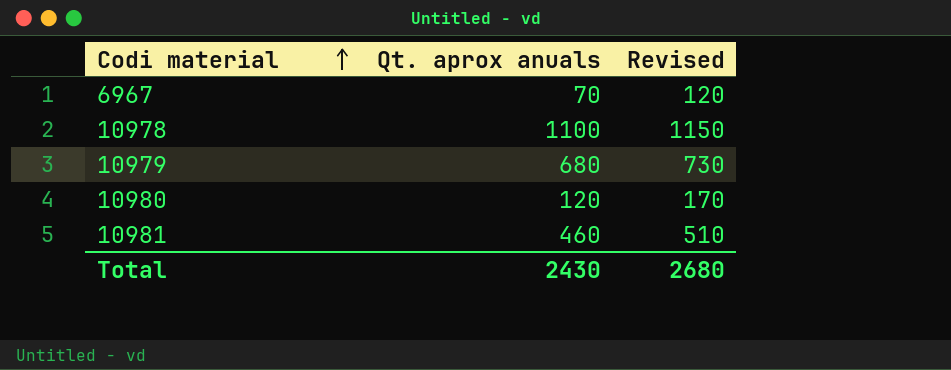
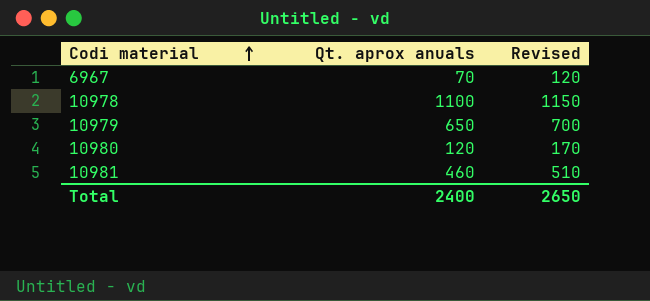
10979 | Qt. aprox anuals: 680 -> 650
10979 | Revised: 730 -> 700
Total | Qt. aprox anuals: 2430 -> 2400
Total | Revised: 2680 -> 2650

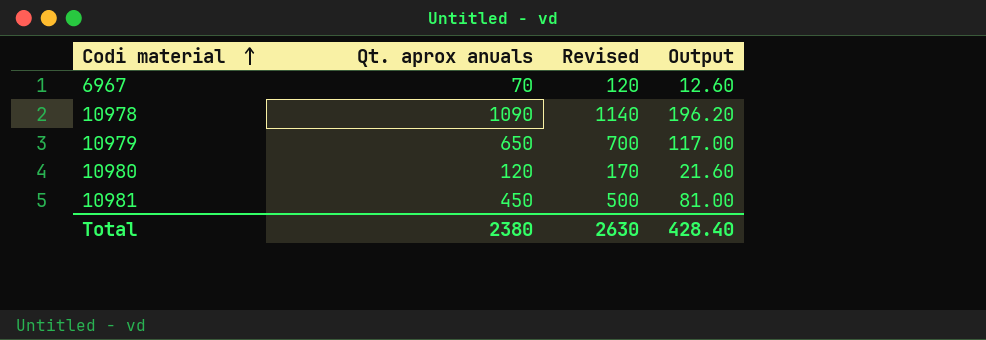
column Output | formula: none -> [Qt. aprox anuals] * 0.18
10978 | Qt. aprox anuals: 1100 -> 1090
10978 | Revised: 1150 -> 1140
10981 | Qt. aprox anuals: 460 -> 450
10981 | Revised: 510 -> 500
Total | Qt. aprox anuals: 2400 -> 2380
Total | Revised: 2650 -> 2630

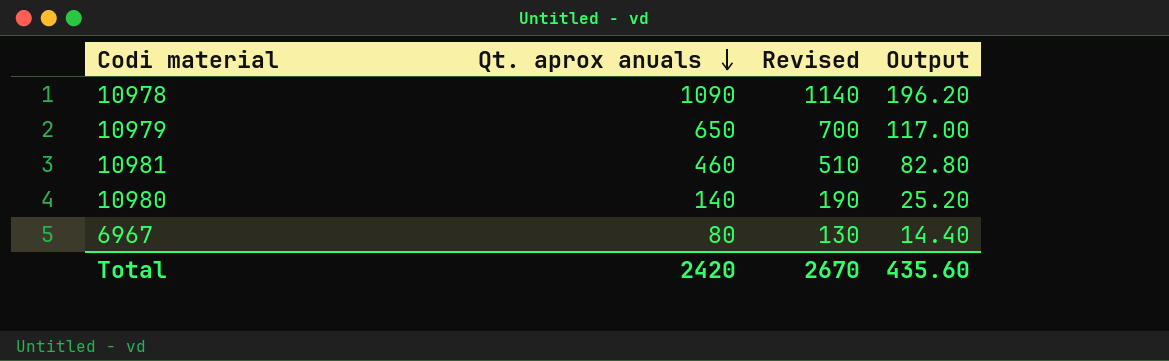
row order: Codi material ascending -> Qt. aprox anuals descending
10981 | Qt. aprox anuals: 450 -> 460
10981 | Revised: 500 -> 510
10981 | Output: 81.00 -> 82.80
10980 | Qt. aprox anuals: 120 -> 140
10980 | Revised: 170 -> 190
10980 | Output: 21.60 -> 25.20
6967 | Qt. aprox anuals: 70 -> 80
6967 | Revised: 120 -> 130
6967 | Output: 12.60 -> 14.40
Total | Qt. aprox anuals: 2380 -> 2420
Total | Revised: 2630 -> 2670
Total | Output: 428.40 -> 435.60

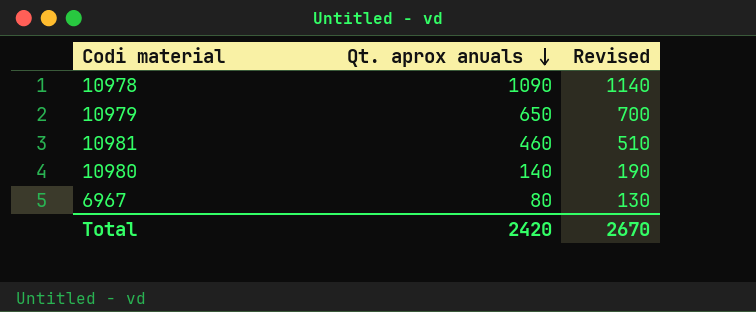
column Output | formula: [Qt. aprox anuals] * 0.18 -> none

